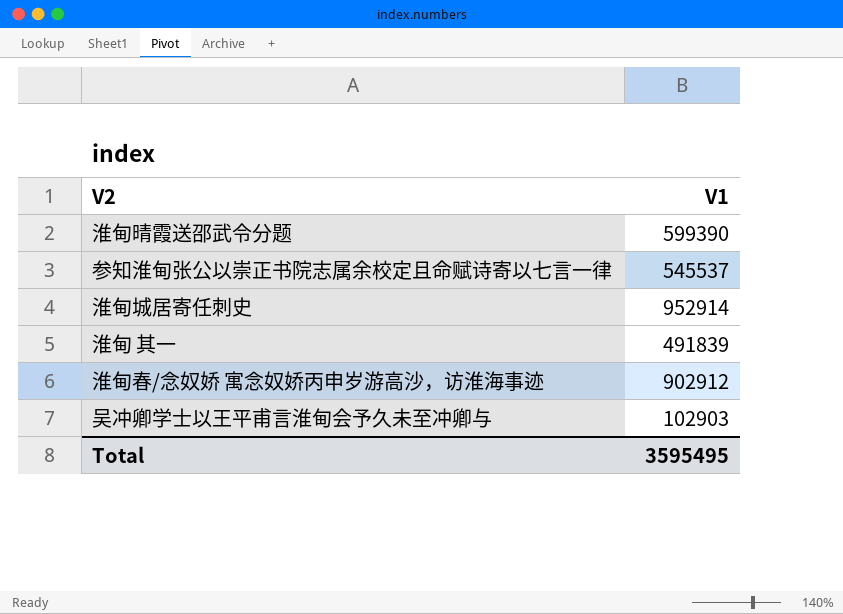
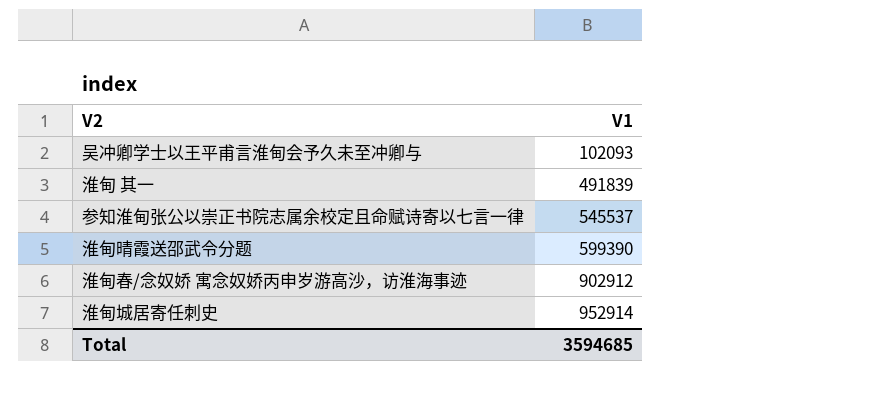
row order: none -> V1 ascending
吴冲卿学士以王平甫言淮甸会予久未至冲卿与 | V1: 102903 -> 102093
Total | V1: 3595495 -> 3594685

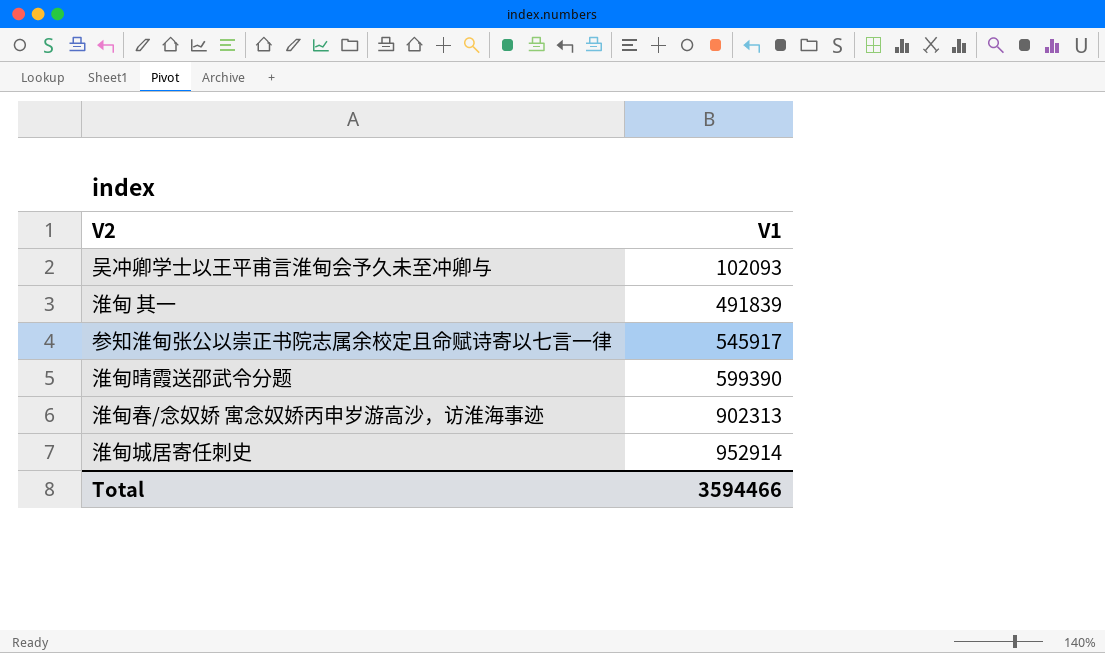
参知淮甸张公以崇正书院志属余校定且命赋诗寄以七言一律 | V1: 545537 -> 545917
淮甸春/念奴娇 寓念奴娇丙申岁游高沙，访淮海事迹 | V1: 902912 -> 902313
Total | V1: 3594685 -> 3594466

